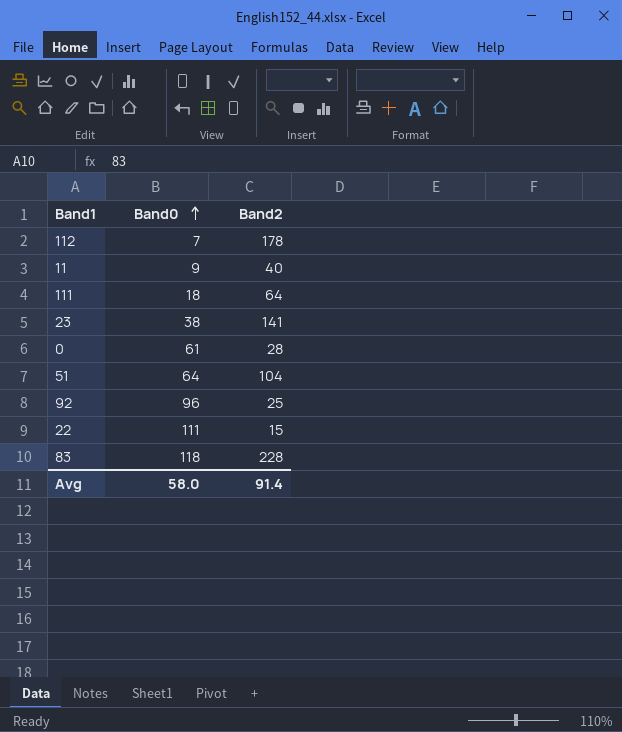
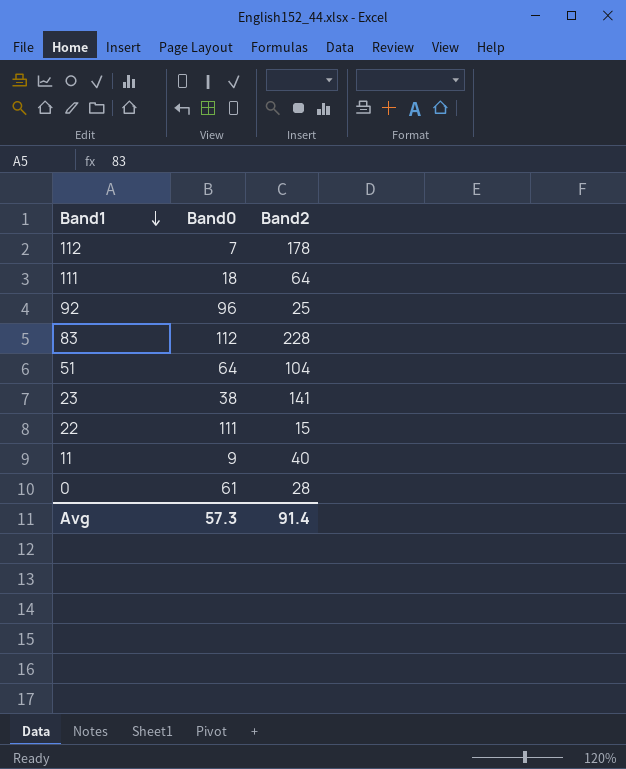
row order: Band0 ascending -> Band1 descending
83 | Band0: 118 -> 112
Avg | Band0: 58.0 -> 57.3

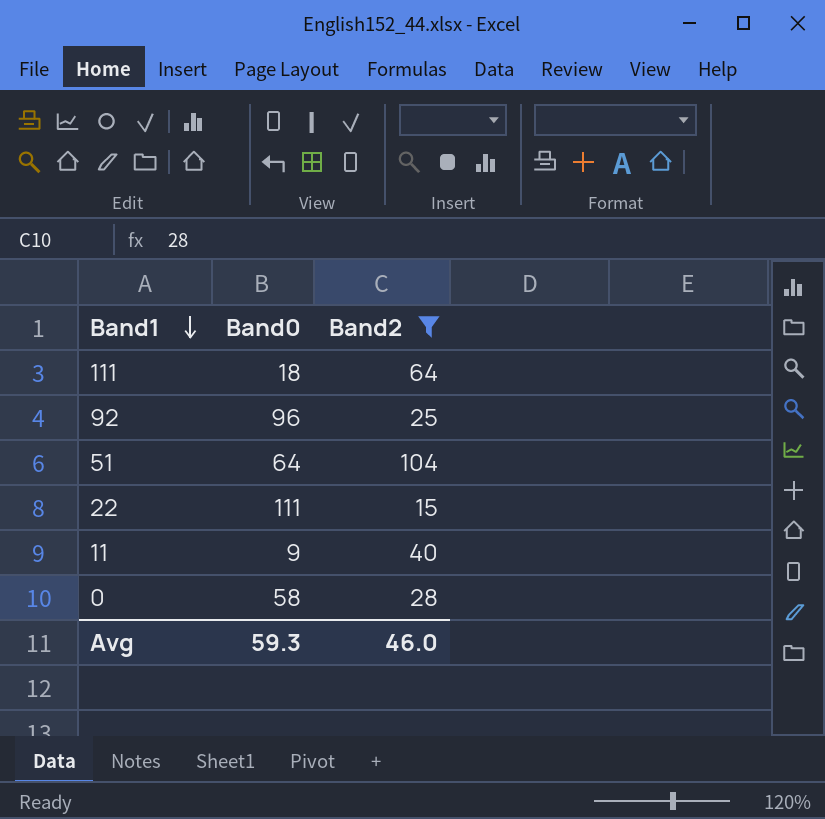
filter: none -> Band2 <= 104
0 | Band0: 61 -> 58
Avg | Band0: 57.3 -> 59.3
Avg | Band2: 91.4 -> 46.0

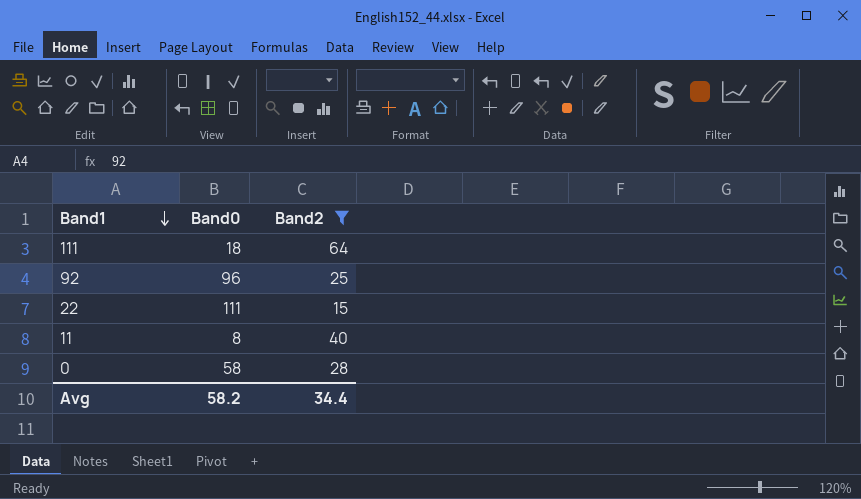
row 51: 64 | 104 -> none
11 | Band0: 9 -> 8
Avg | Band0: 59.3 -> 58.2
Avg | Band2: 46.0 -> 34.4

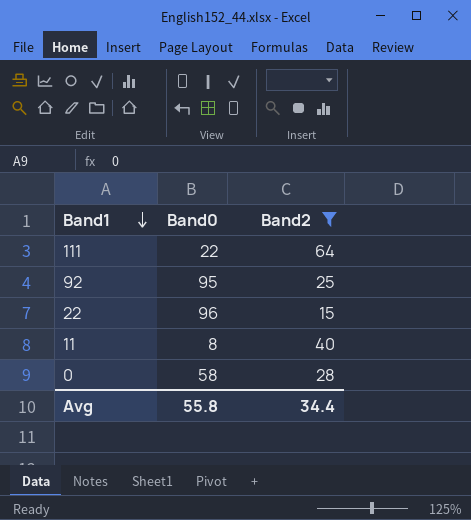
111 | Band0: 18 -> 22
92 | Band0: 96 -> 95
22 | Band0: 111 -> 96
Avg | Band0: 58.2 -> 55.8

